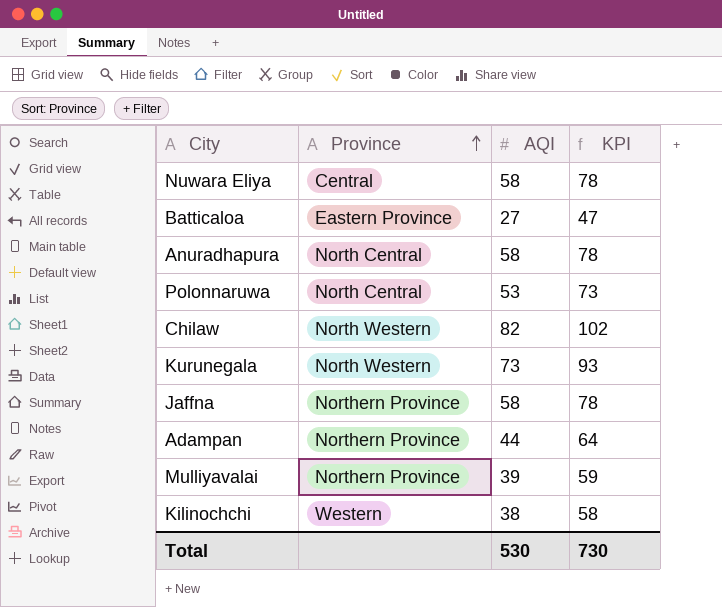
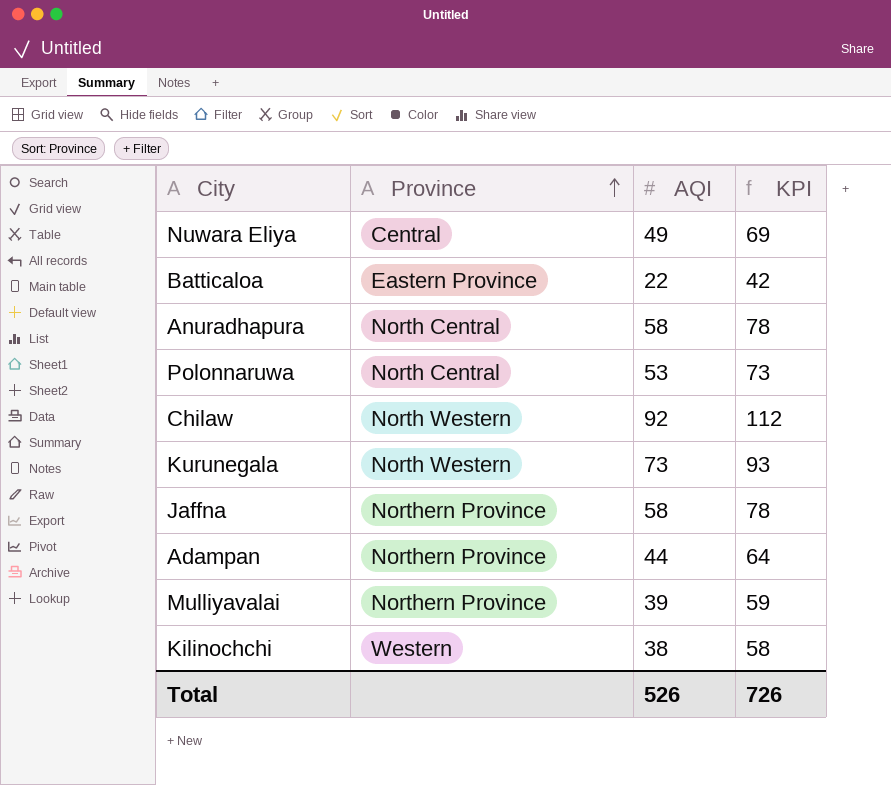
Nuwara Eliya | AQI: 58 -> 49
Nuwara Eliya | KPI: 78 -> 69
Batticaloa | AQI: 27 -> 22
Batticaloa | KPI: 47 -> 42
Chilaw | AQI: 82 -> 92
Chilaw | KPI: 102 -> 112
Total | AQI: 530 -> 526
Total | KPI: 730 -> 726

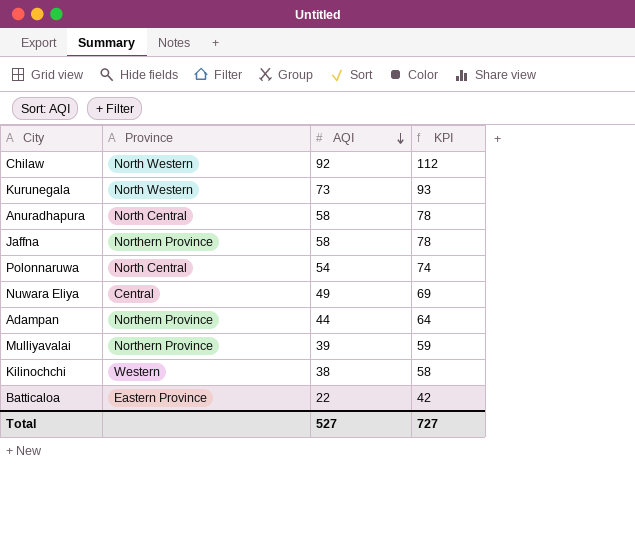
row order: Province ascending -> AQI descending
Polonnaruwa | AQI: 53 -> 54
Polonnaruwa | KPI: 73 -> 74
Total | AQI: 526 -> 527
Total | KPI: 726 -> 727

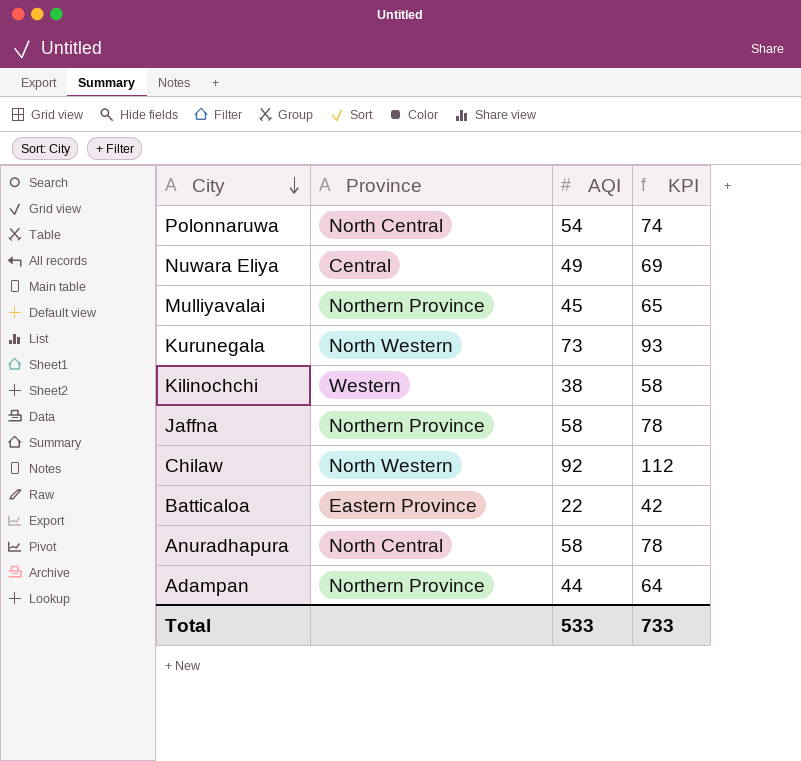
row order: AQI descending -> City descending
Mulliyavalai | AQI: 39 -> 45
Mulliyavalai | KPI: 59 -> 65
Total | AQI: 527 -> 533
Total | KPI: 727 -> 733

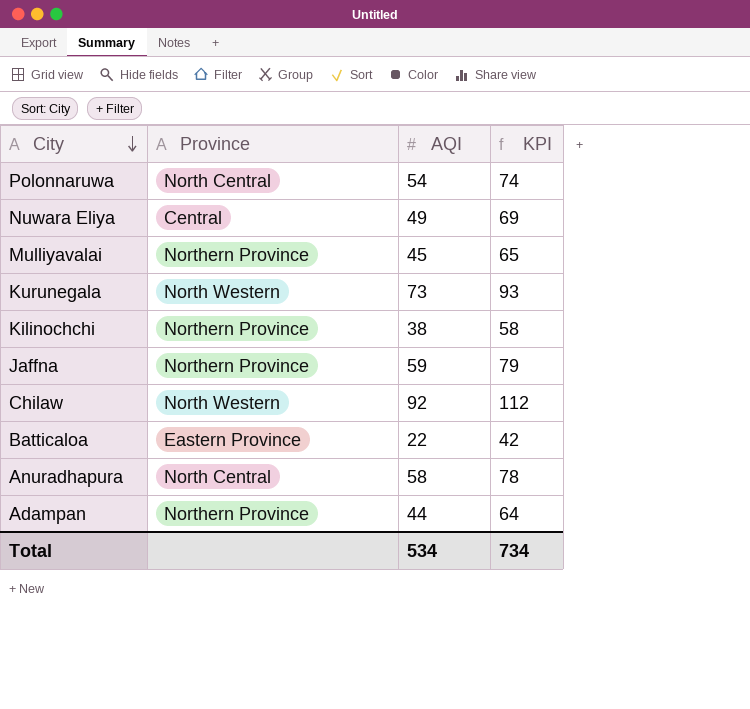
Kilinochchi | Province: Western -> Northern Province
Jaffna | AQI: 58 -> 59
Jaffna | KPI: 78 -> 79
Total | AQI: 533 -> 534
Total | KPI: 733 -> 734

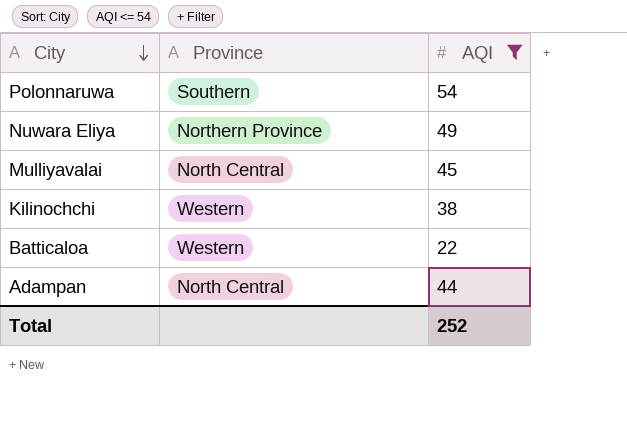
filter: none -> AQI <= 54
column KPI | formula: [AQI] + 20 -> none
Polonnaruwa | Province: North Central -> Southern
Nuwara Eliya | Province: Central -> Northern Province
Mulliyavalai | Province: Northern Province -> North Central
Kilinochchi | Province: Northern Province -> Western
Batticaloa | Province: Eastern Province -> Western
Adampan | Province: Northern Province -> North Central
Total | AQI: 534 -> 252

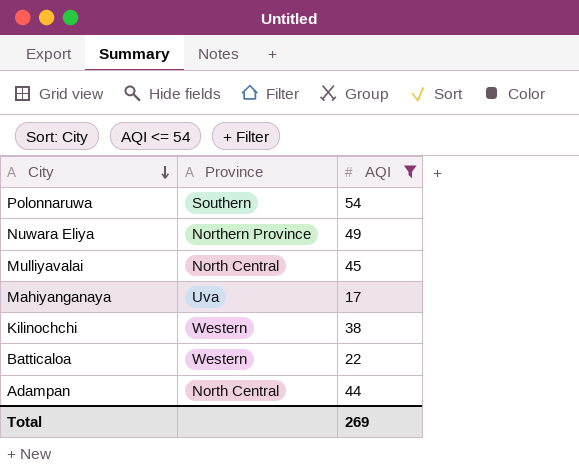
row Mahiyanganaya: none -> Uva | 17
Total | AQI: 252 -> 269

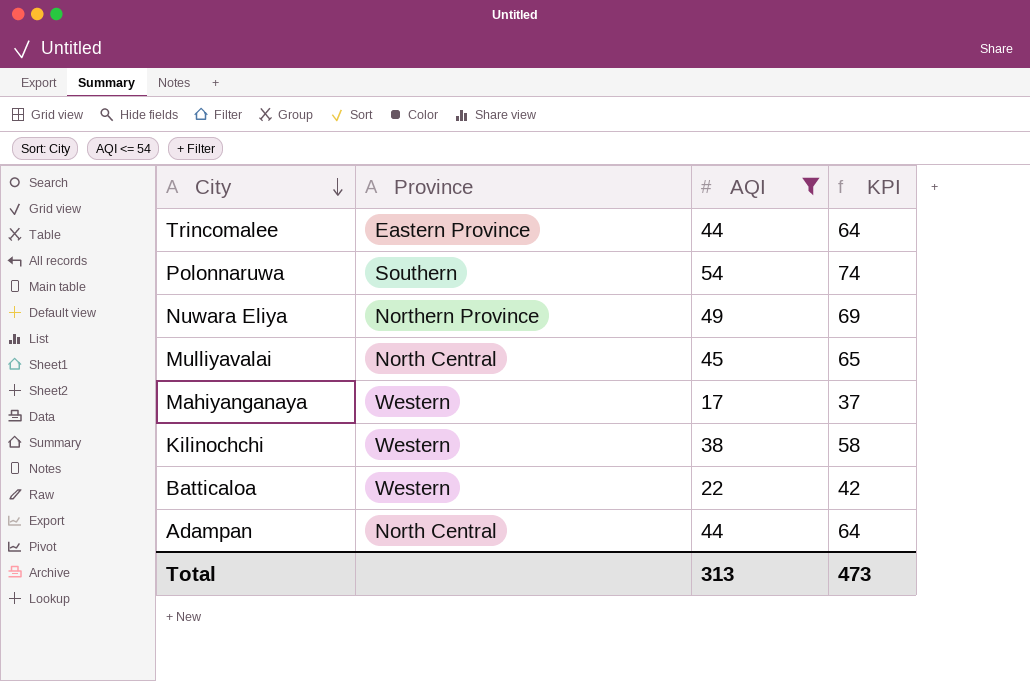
column KPI | formula: none -> [AQI] + 20
row Trincomalee: none -> Eastern Province | 44 | 64
Mahiyanganaya | Province: Uva -> Western
Total | AQI: 269 -> 313

